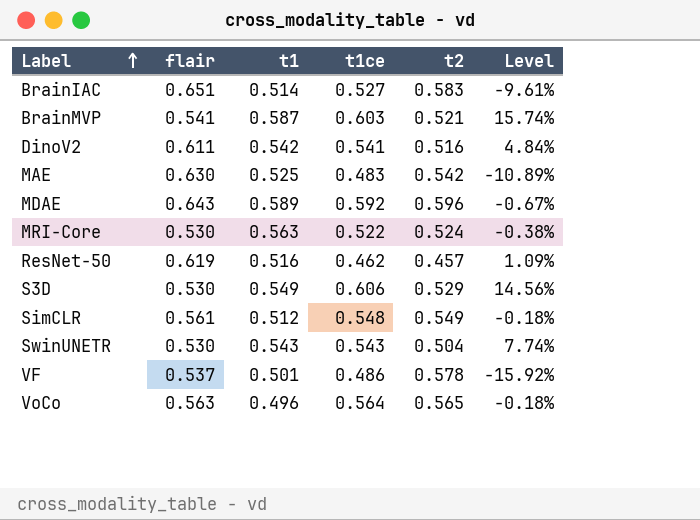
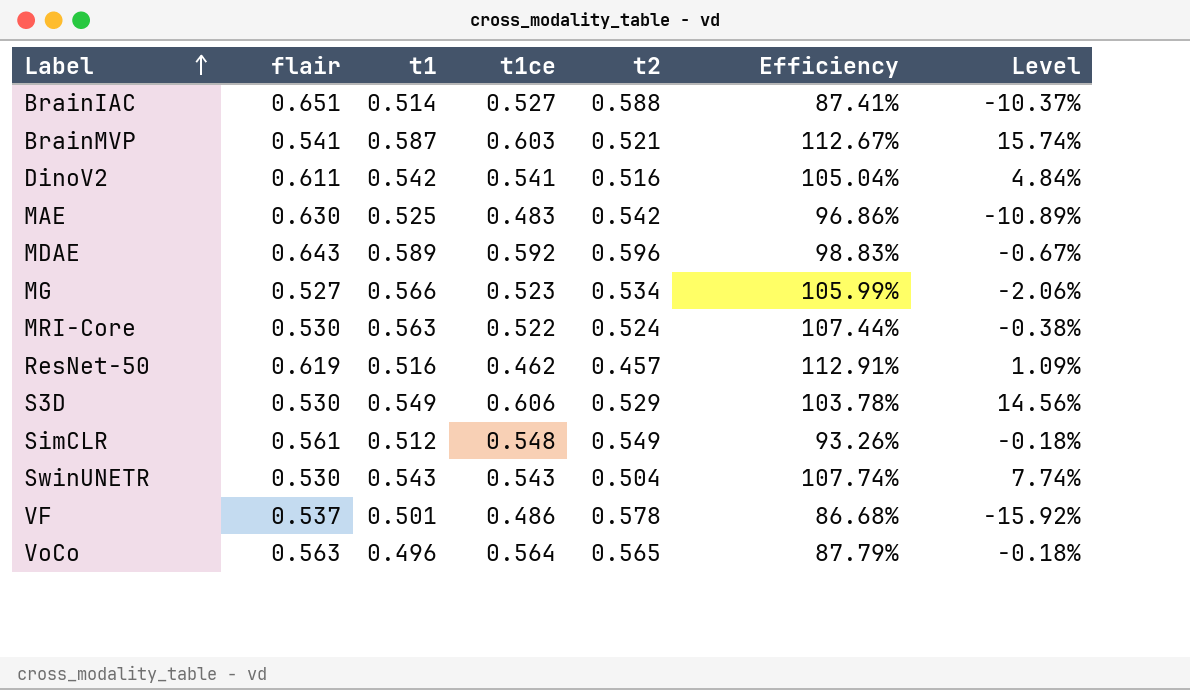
column Efficiency | formula: none -> [t1] / [t2]
BrainIAC | t2: 0.583 -> 0.588
BrainIAC | Level: -9.61% -> -10.37%
row MG: none -> 0.527 | 0.566 | 0.523 | 0.534 | 105.99% | -2.06%

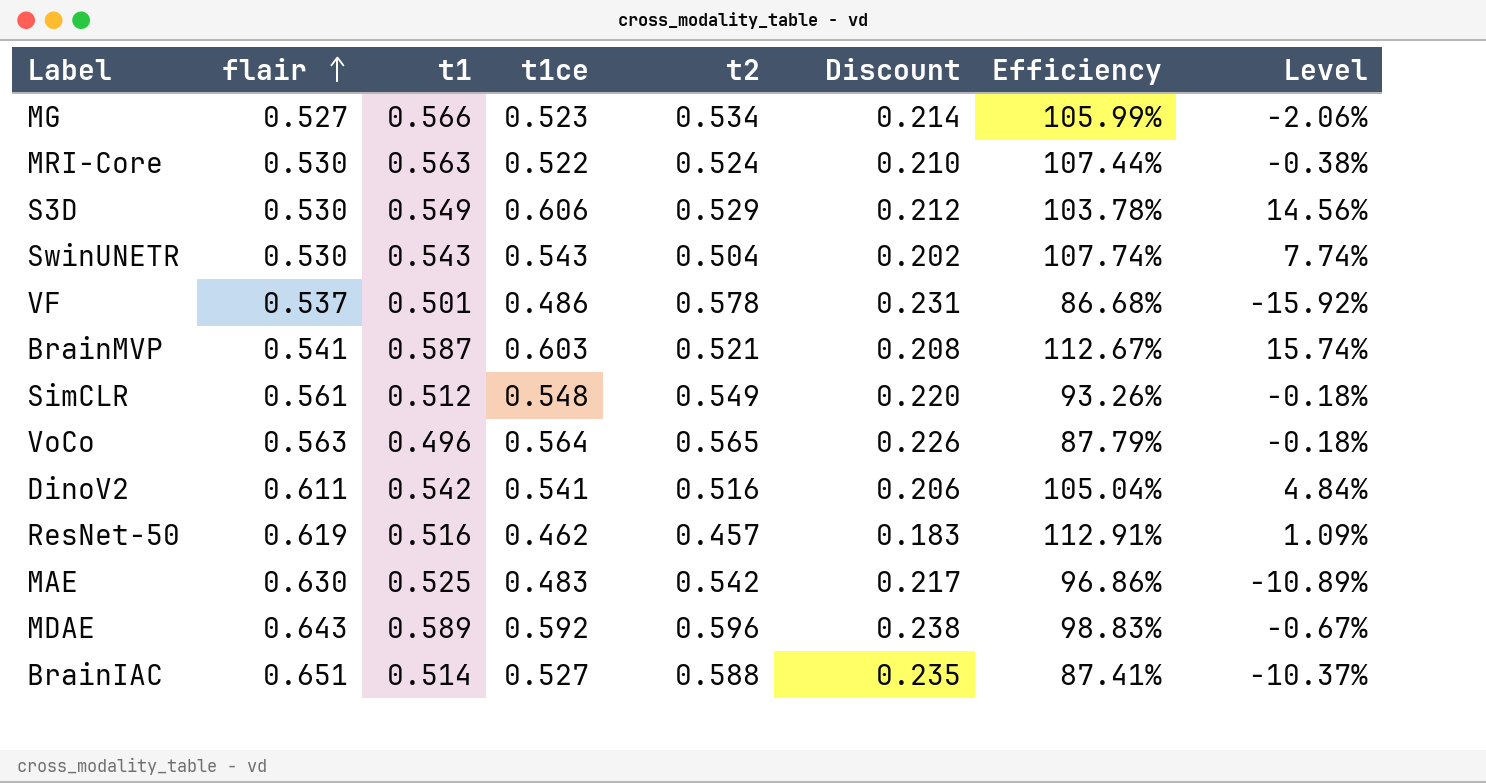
row order: Label ascending -> flair ascending
column Discount | formula: none -> [t2] * 0.4

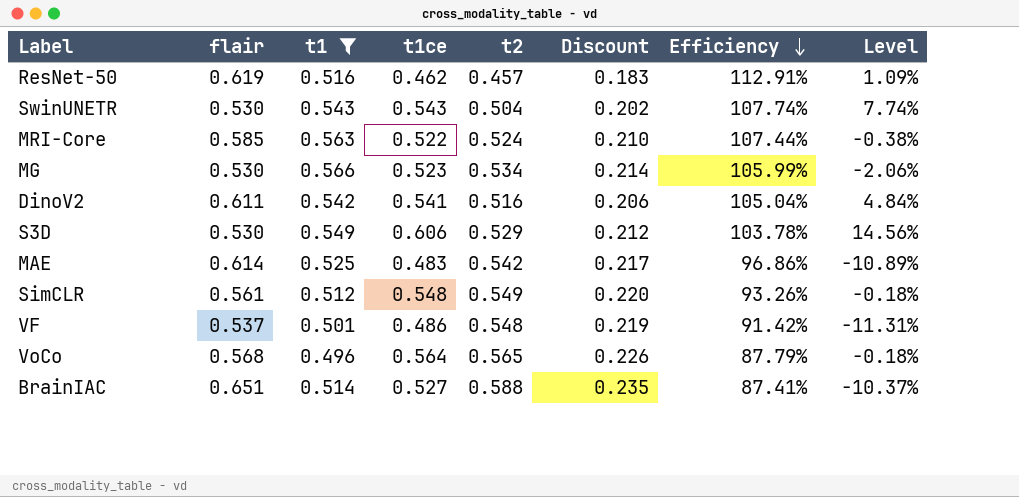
filter: none -> t1 <= 0.566
row order: flair ascending -> Efficiency descending
MRI-Core | flair: 0.530 -> 0.585
MG | flair: 0.527 -> 0.530
MAE | flair: 0.630 -> 0.614
VF | t2: 0.578 -> 0.548
VF | Discount: 0.231 -> 0.219
VF | Efficiency: 86.68% -> 91.42%
VF | Level: -15.92% -> -11.31%
VoCo | flair: 0.563 -> 0.568

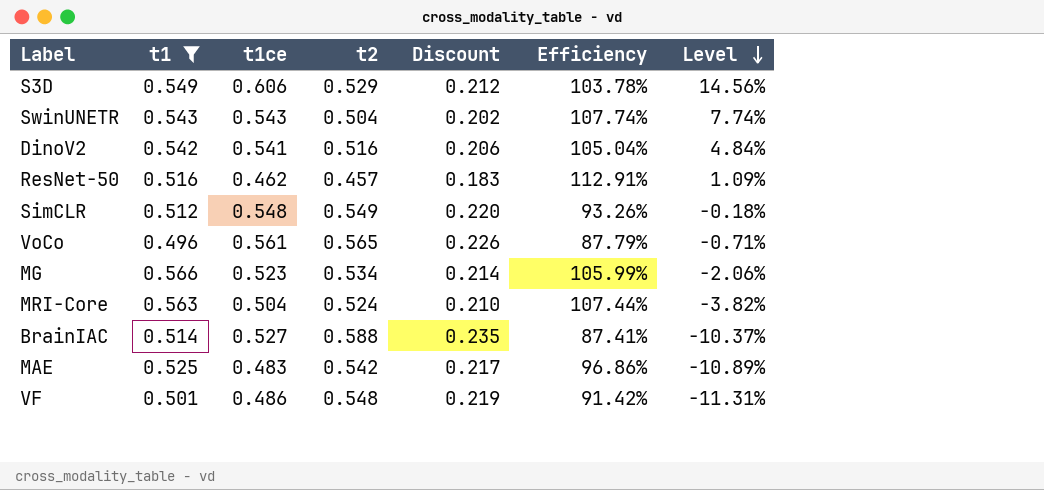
row order: Efficiency descending -> Level descending
column flair | position: 2 -> none
VoCo | t1ce: 0.564 -> 0.561
VoCo | Level: -0.18% -> -0.71%
MRI-Core | t1ce: 0.522 -> 0.504
MRI-Core | Level: -0.38% -> -3.82%

